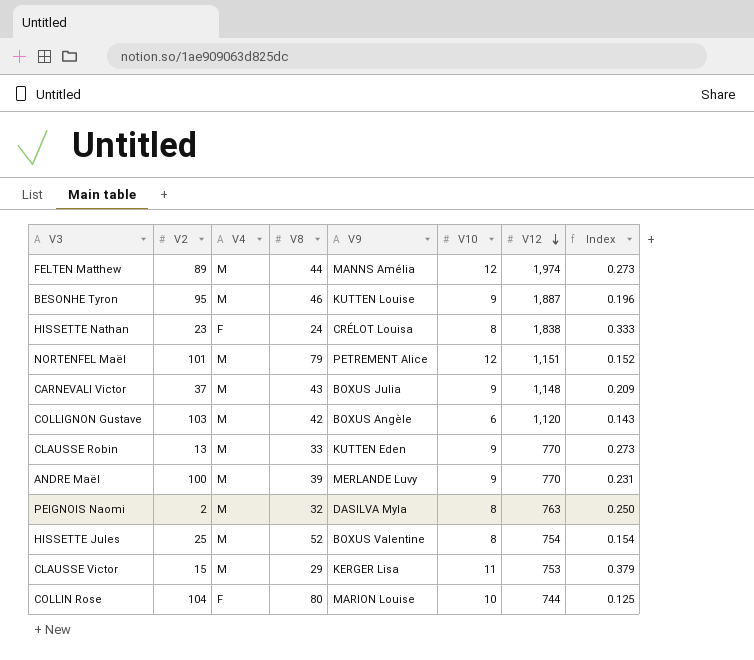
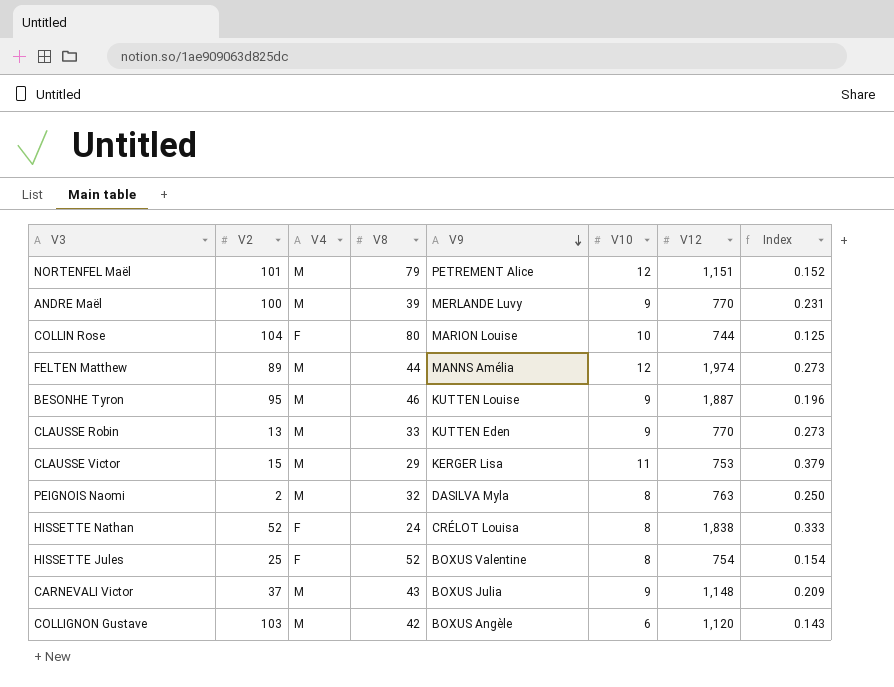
row order: V12 descending -> V9 descending
HISSETTE Nathan | V2: 23 -> 52
HISSETTE Jules | V4: M -> F

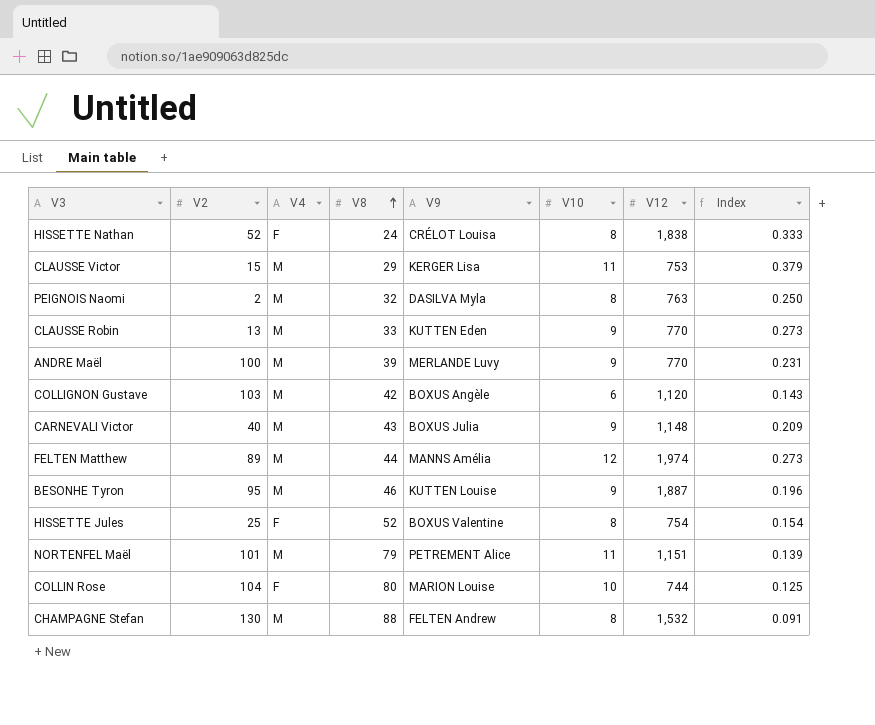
row order: V9 descending -> V8 ascending
CARNEVALI Victor | V2: 37 -> 40
NORTENFEL Maël | V10: 12 -> 11
NORTENFEL Maël | Index: 0.152 -> 0.139
row CHAMPAGNE Stefan: none -> 130 | M | 88 | FELTEN Andrew | 8 | 1,532 | 0.091

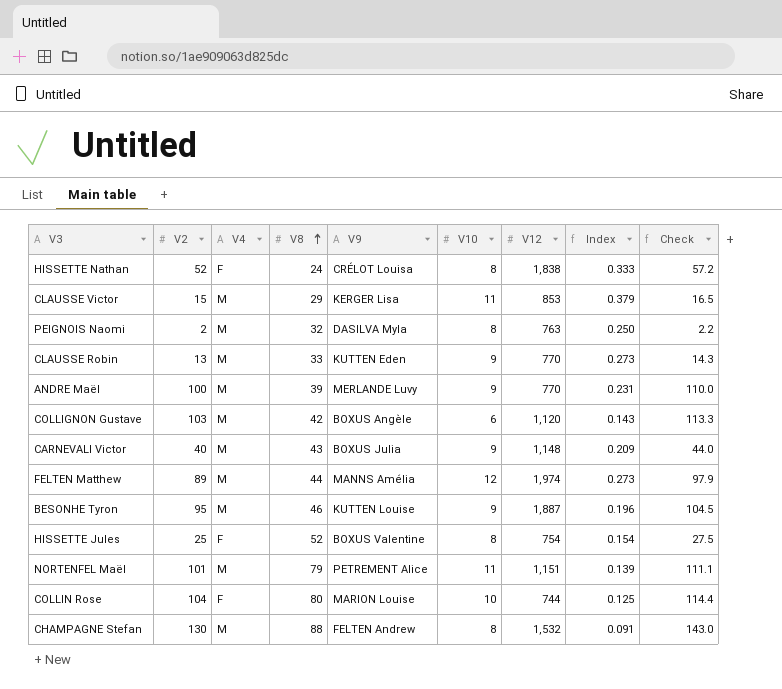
column Check | formula: none -> [V2] * 1.1
CLAUSSE Victor | V12: 753 -> 853

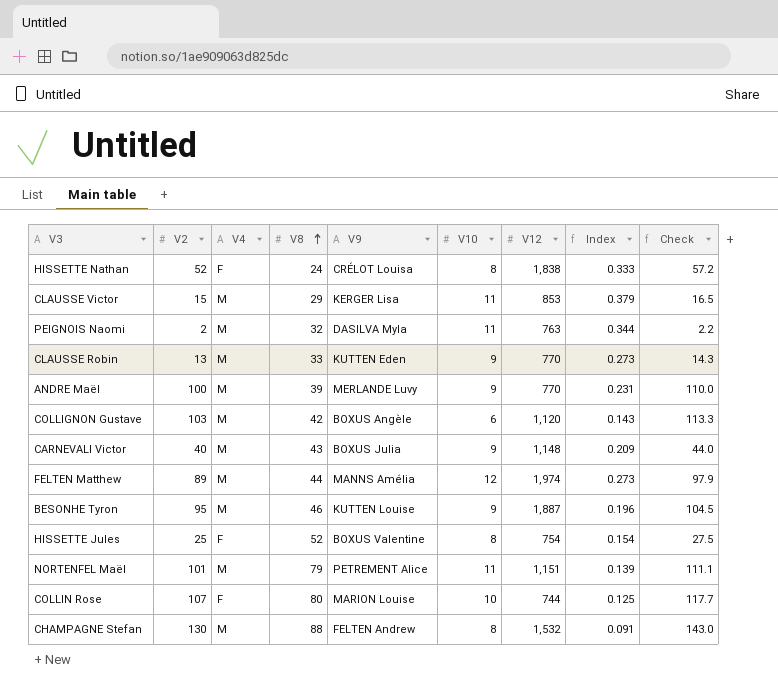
PEIGNOIS Naomi | V10: 8 -> 11
PEIGNOIS Naomi | Index: 0.250 -> 0.344
COLLIN Rose | V2: 104 -> 107
COLLIN Rose | Check: 114.4 -> 117.7

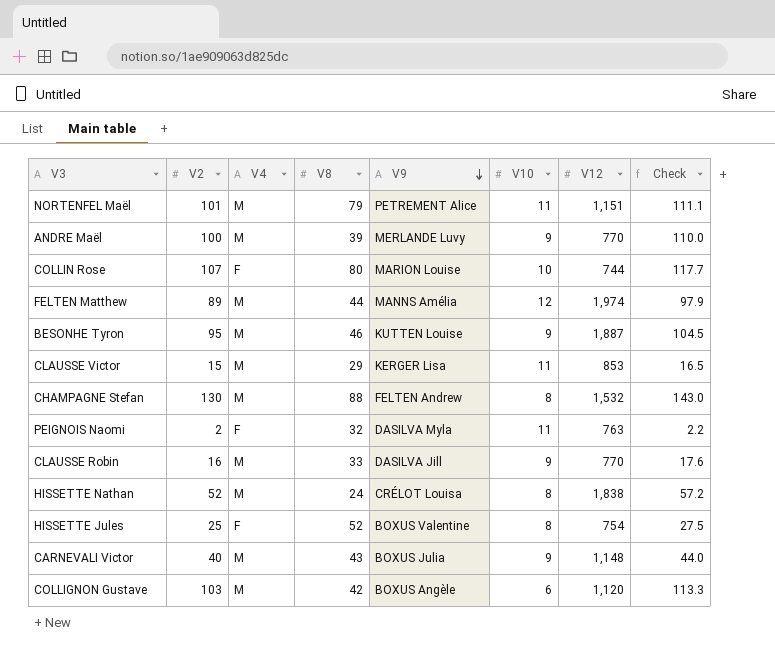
row order: V8 ascending -> V9 descending
column Index | formula: [V10] / [V8] -> none
PEIGNOIS Naomi | V4: M -> F
CLAUSSE Robin | V2: 13 -> 16
CLAUSSE Robin | V9: KUTTEN Eden -> DASILVA Jill
CLAUSSE Robin | Check: 14.3 -> 17.6
HISSETTE Nathan | V4: F -> M

